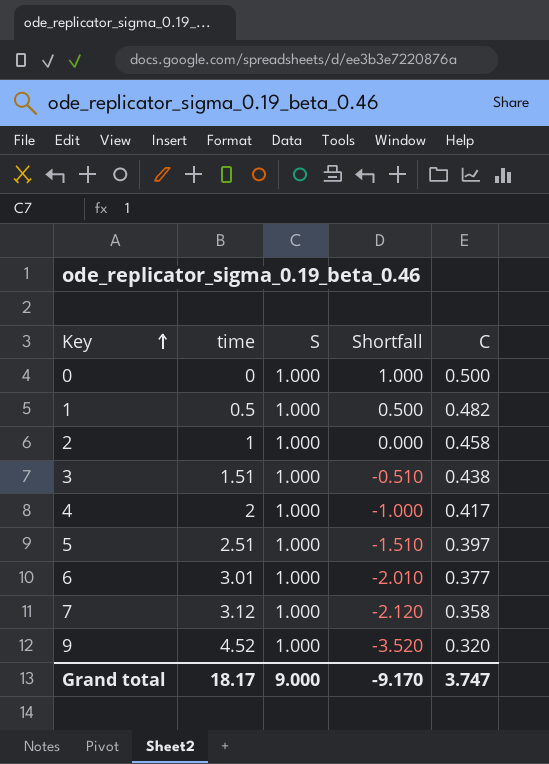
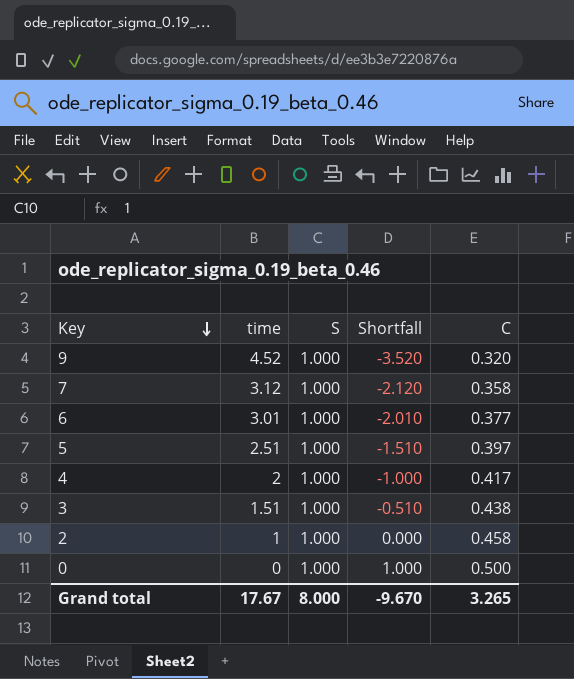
row order: Key ascending -> Key descending
row 1: 0.5 | 1.000 | 0.500 | 0.482 -> none
Grand total | time: 18.17 -> 17.67
Grand total | S: 9.000 -> 8.000
Grand total | Shortfall: -9.170 -> -9.670
Grand total | C: 3.747 -> 3.265

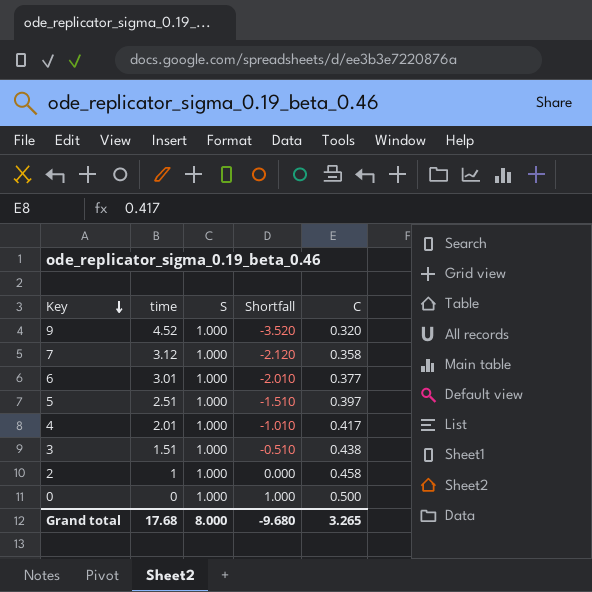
4 | time: 2 -> 2.01
4 | Shortfall: -1.000 -> -1.010
Grand total | time: 17.67 -> 17.68
Grand total | Shortfall: -9.670 -> -9.680

